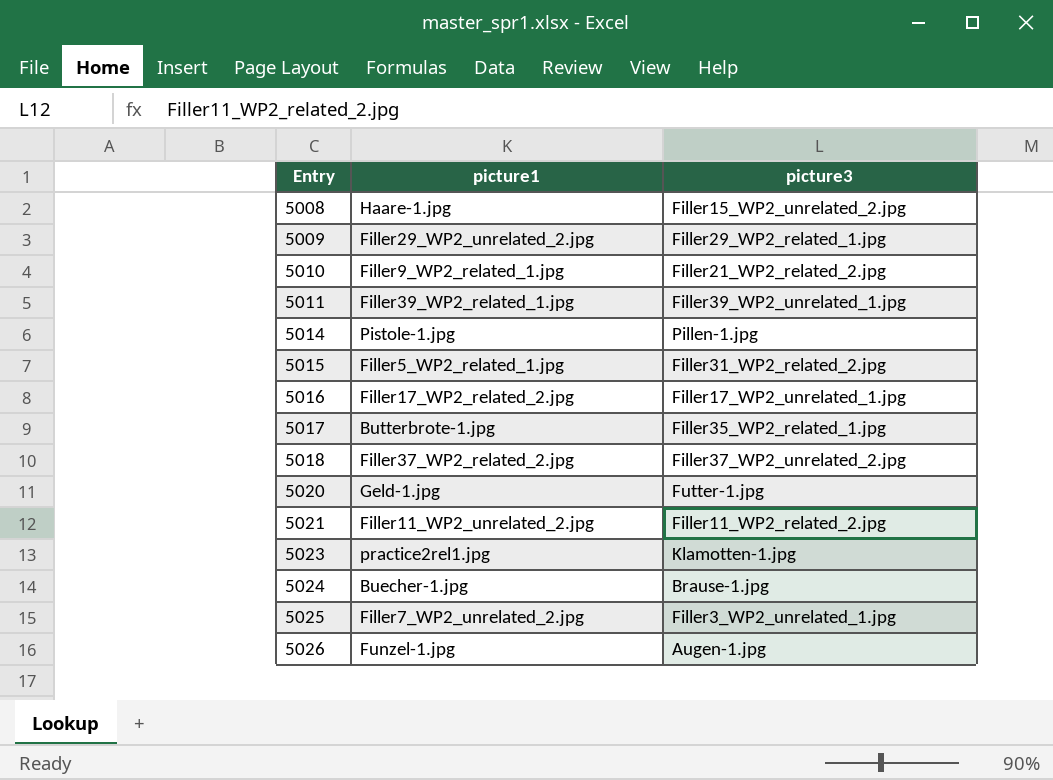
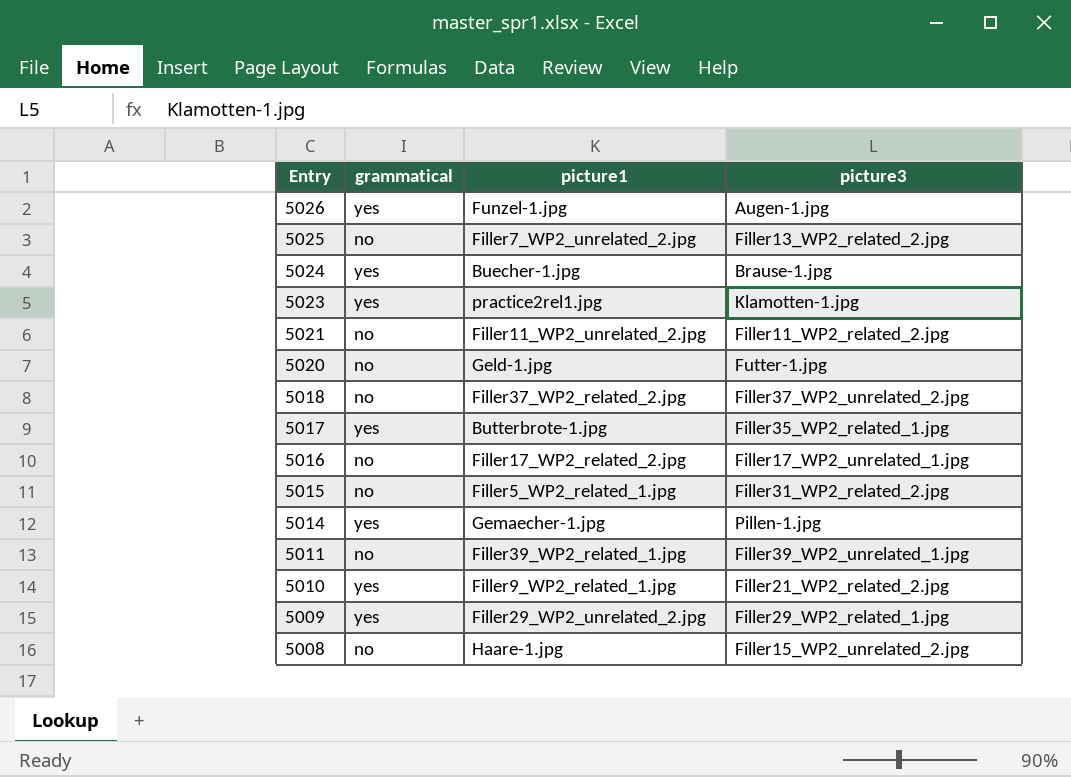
row order: Entry ascending -> Entry descending
column grammatical | position: none -> 2
5025 | picture3: Filler3_WP2_unrelated_1.jpg -> Filler13_WP2_related_2.jpg
5014 | picture1: Pistole-1.jpg -> Gemaecher-1.jpg

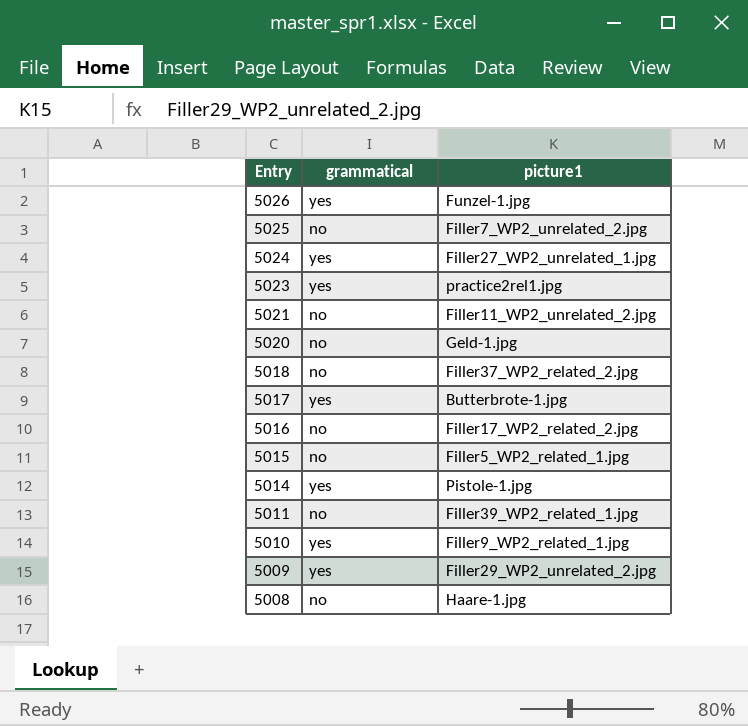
column picture3 | position: 4 -> none
5024 | picture1: Buecher-1.jpg -> Filler27_WP2_unrelated_1.jpg
5014 | picture1: Gemaecher-1.jpg -> Pistole-1.jpg

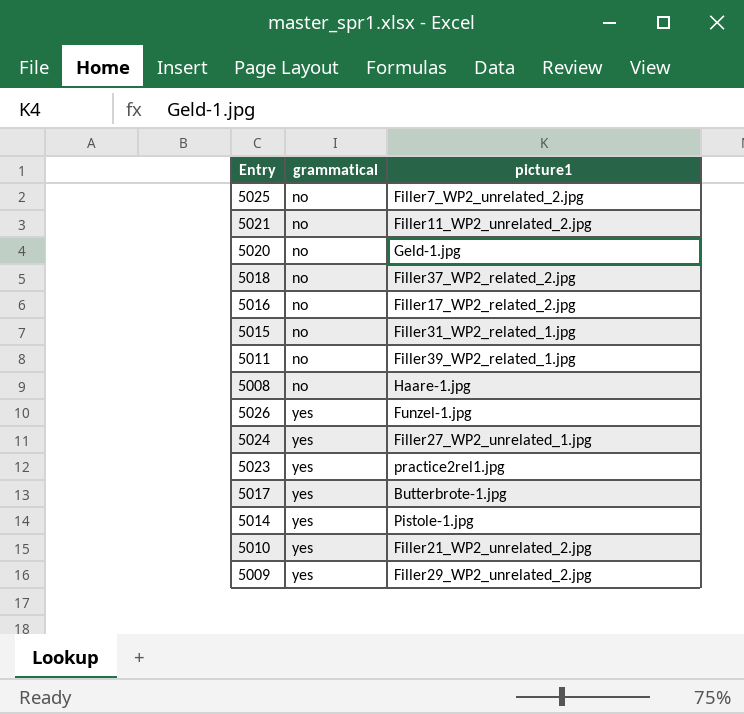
row order: Entry descending -> grammatical ascending
5015 | picture1: Filler5_WP2_related_1.jpg -> Filler31_WP2_related_1.jpg
5010 | picture1: Filler9_WP2_related_1.jpg -> Filler21_WP2_unrelated_2.jpg

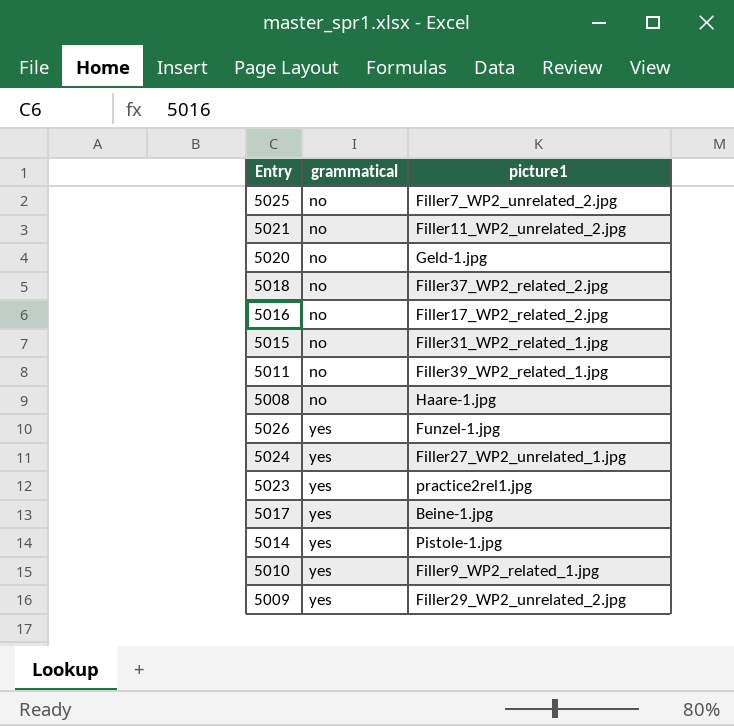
5017 | picture1: Butterbrote-1.jpg -> Beine-1.jpg
5010 | picture1: Filler21_WP2_unrelated_2.jpg -> Filler9_WP2_related_1.jpg

